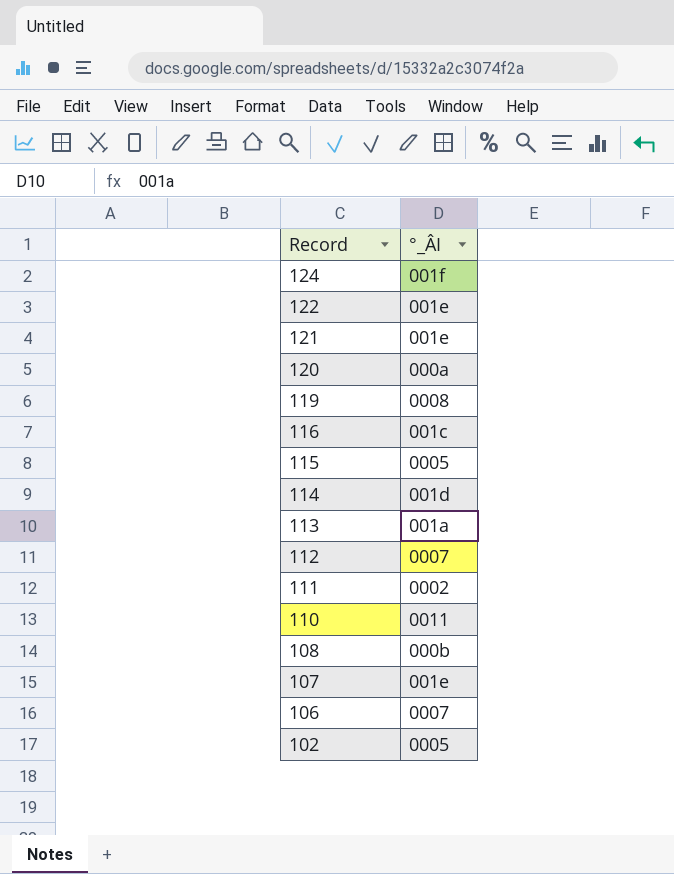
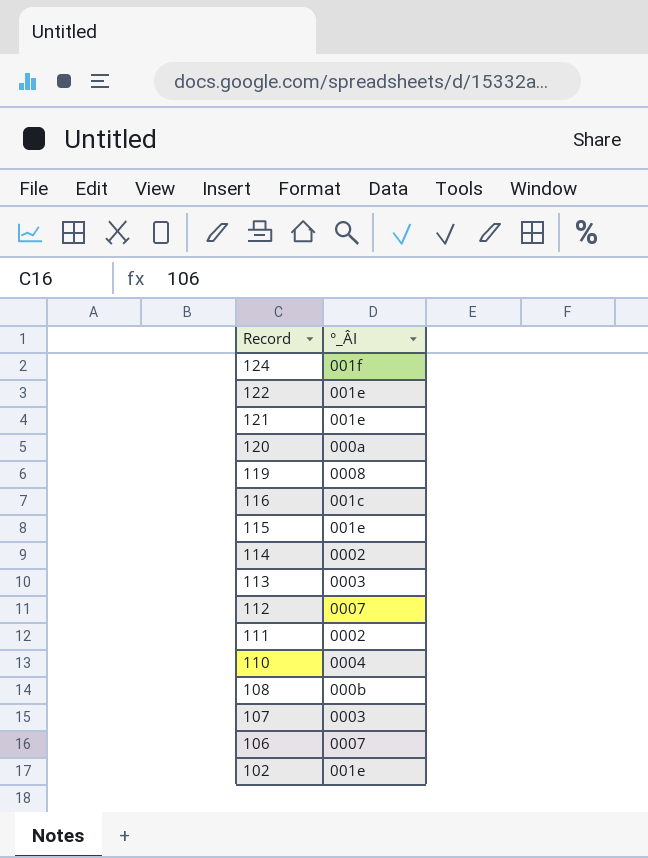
115 | °_ÂI: 0005 -> 001e
114 | °_ÂI: 001d -> 0002
113 | °_ÂI: 001a -> 0003
110 | °_ÂI: 0011 -> 0004
107 | °_ÂI: 001e -> 0003
102 | °_ÂI: 0005 -> 001e

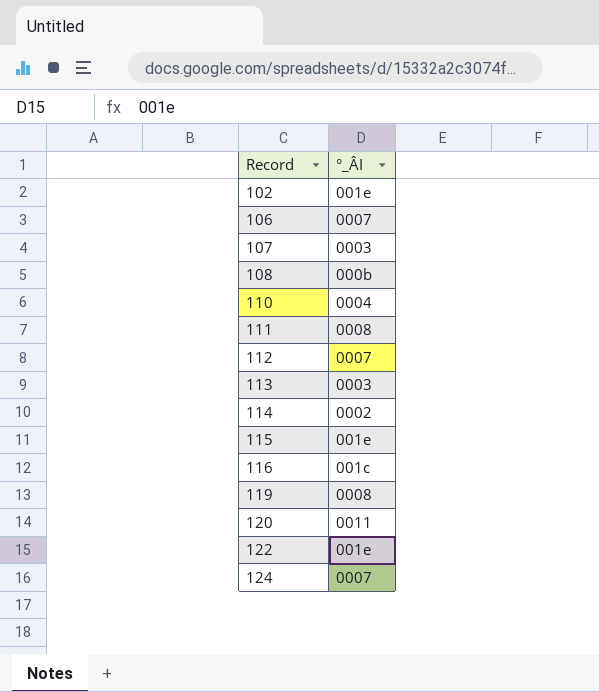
row order: Record descending -> Record ascending
row 121: 001e -> none
111 | °_ÂI: 0002 -> 0008
120 | °_ÂI: 000a -> 0011
124 | °_ÂI: 001f -> 0007

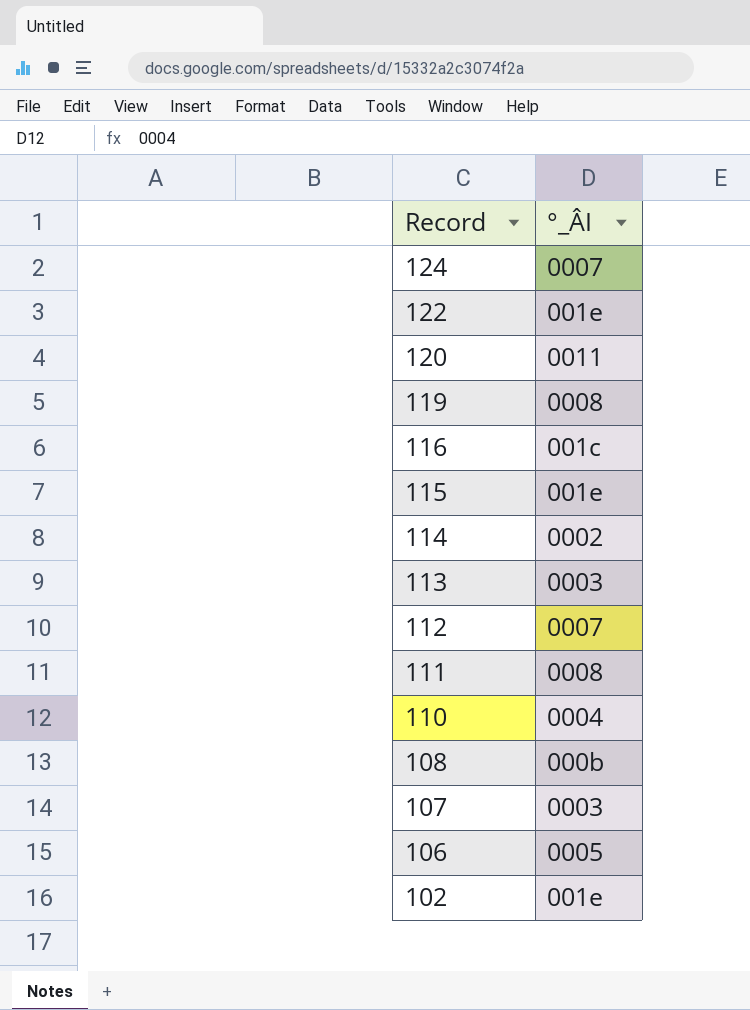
row order: Record ascending -> Record descending
106 | °_ÂI: 0007 -> 0005

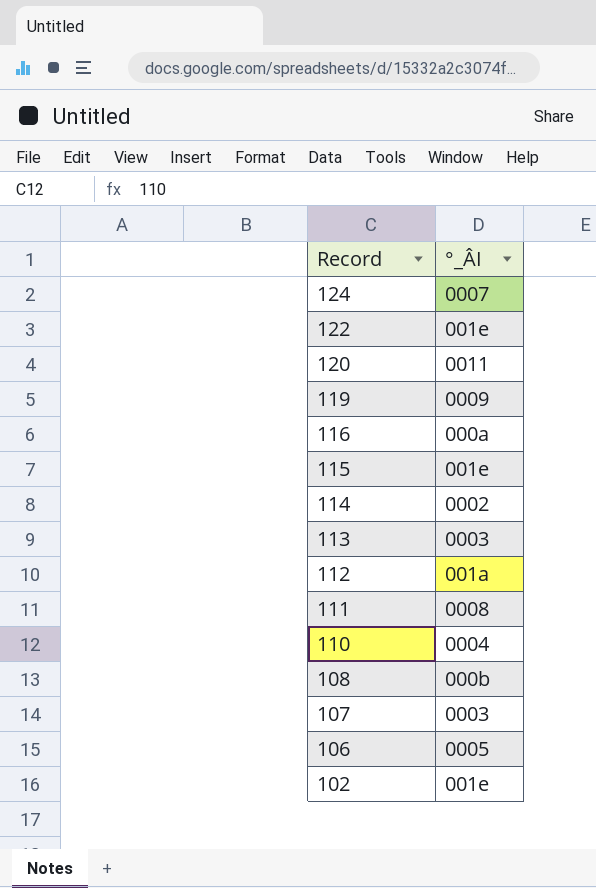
119 | °_ÂI: 0008 -> 0009
116 | °_ÂI: 001c -> 000a
112 | °_ÂI: 0007 -> 001a

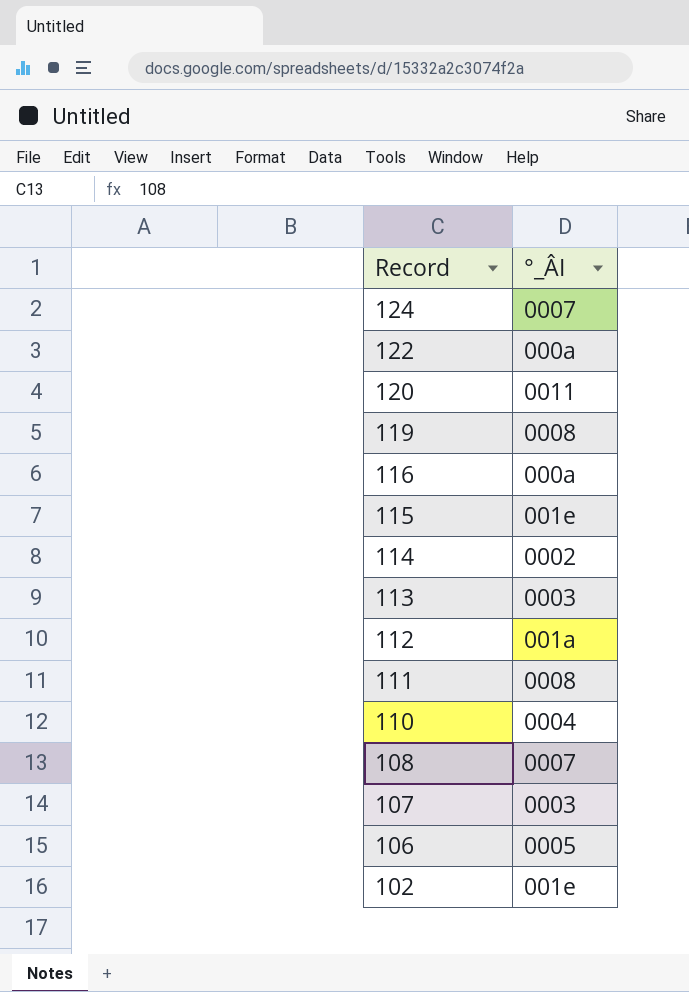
122 | °_ÂI: 001e -> 000a
119 | °_ÂI: 0009 -> 0008
108 | °_ÂI: 000b -> 0007

